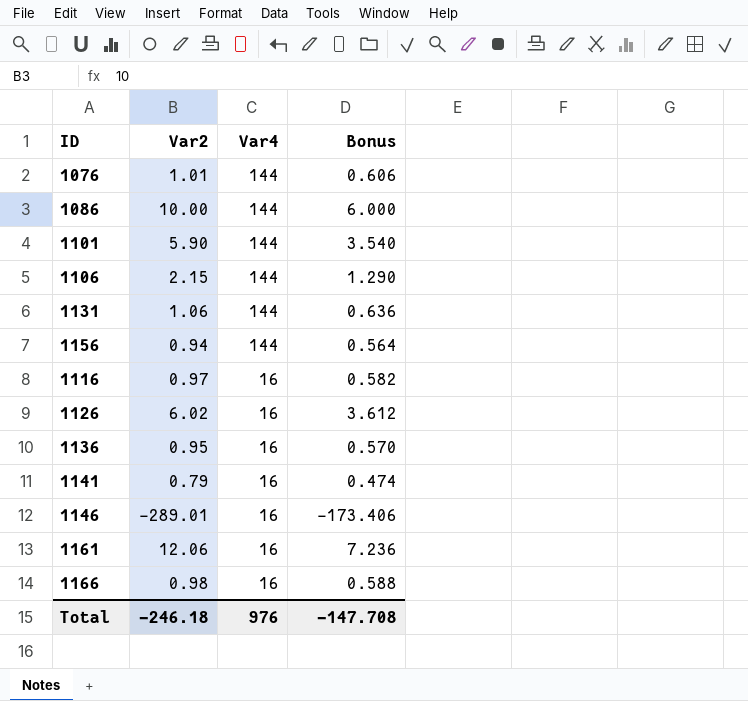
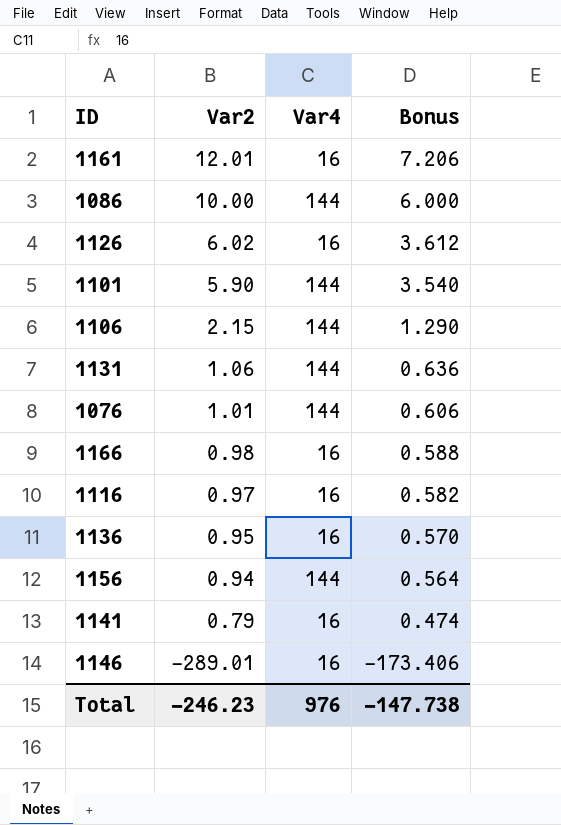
row order: Var4 descending -> Var2 descending
1161 | Var2: 12.06 -> 12.01
1161 | Bonus: 7.236 -> 7.206
Total | Var2: -246.18 -> -246.23
Total | Bonus: -147.708 -> -147.738

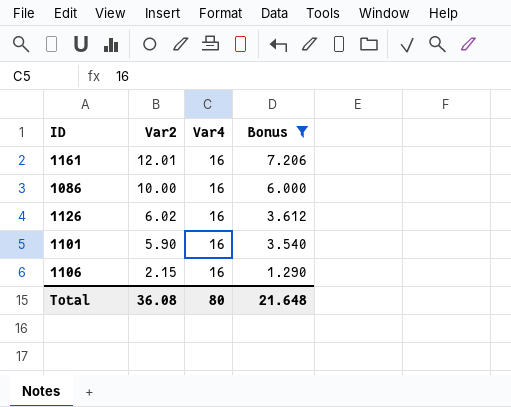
filter: none -> Bonus >= 1.290
1086 | Var4: 144 -> 16
1101 | Var4: 144 -> 16
1106 | Var4: 144 -> 16
Total | Var2: -246.23 -> 36.08
Total | Var4: 976 -> 80
Total | Bonus: -147.738 -> 21.648

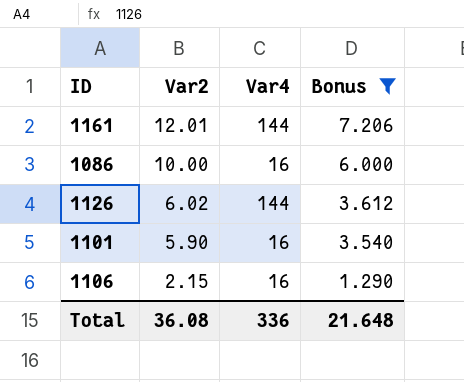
1161 | Var4: 16 -> 144
1126 | Var4: 16 -> 144
Total | Var4: 80 -> 336

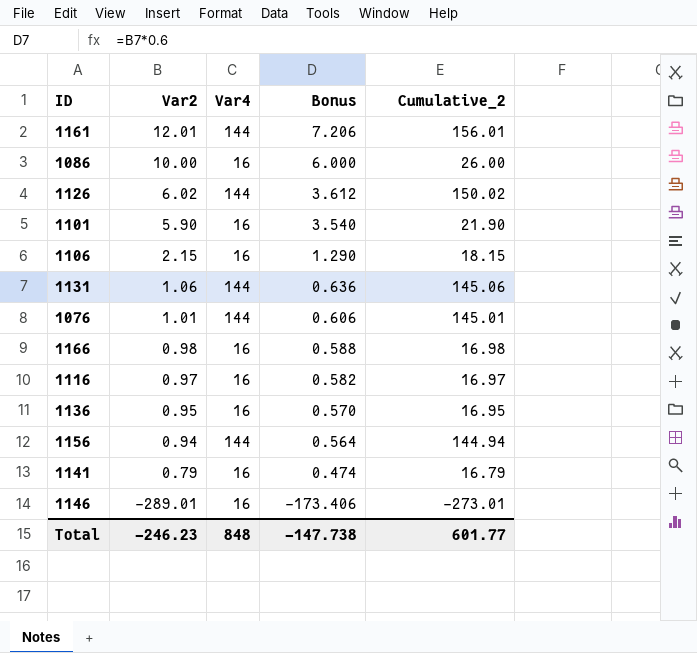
filter: Bonus >= 1.290 -> none
column Cumulative_2 | formula: none -> [Var2] + [Var4]
Total | Var2: 36.08 -> -246.23
Total | Var4: 336 -> 848
Total | Bonus: 21.648 -> -147.738

